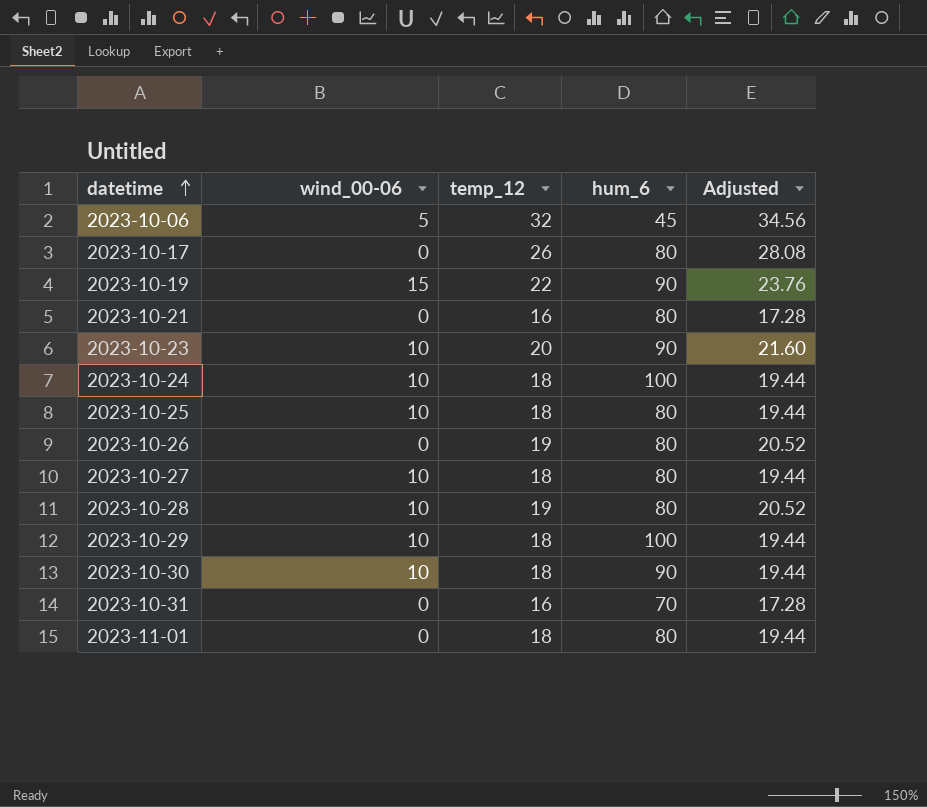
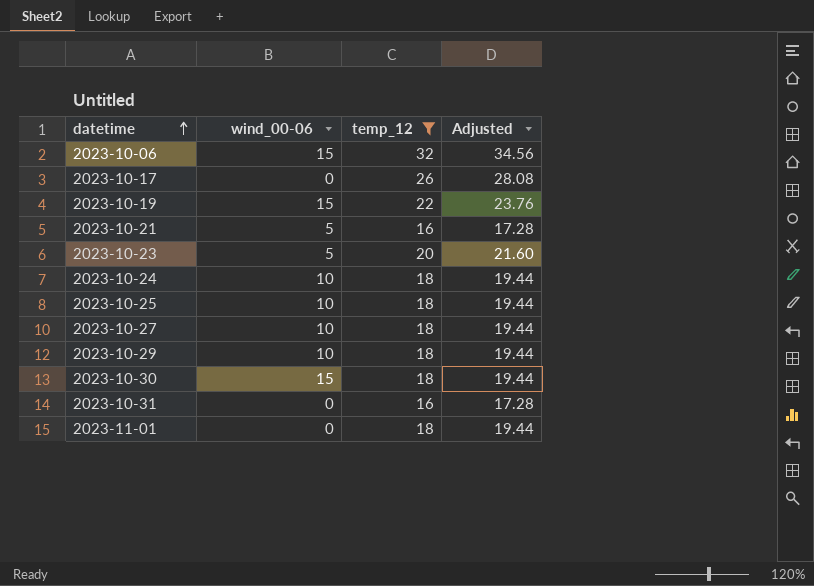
filter: none -> temp_12 != 19
column hum_6 | position: 4 -> none
2023-10-06 | wind_00-06: 5 -> 15
2023-10-21 | wind_00-06: 0 -> 5
2023-10-23 | wind_00-06: 10 -> 5
2023-10-30 | wind_00-06: 10 -> 15

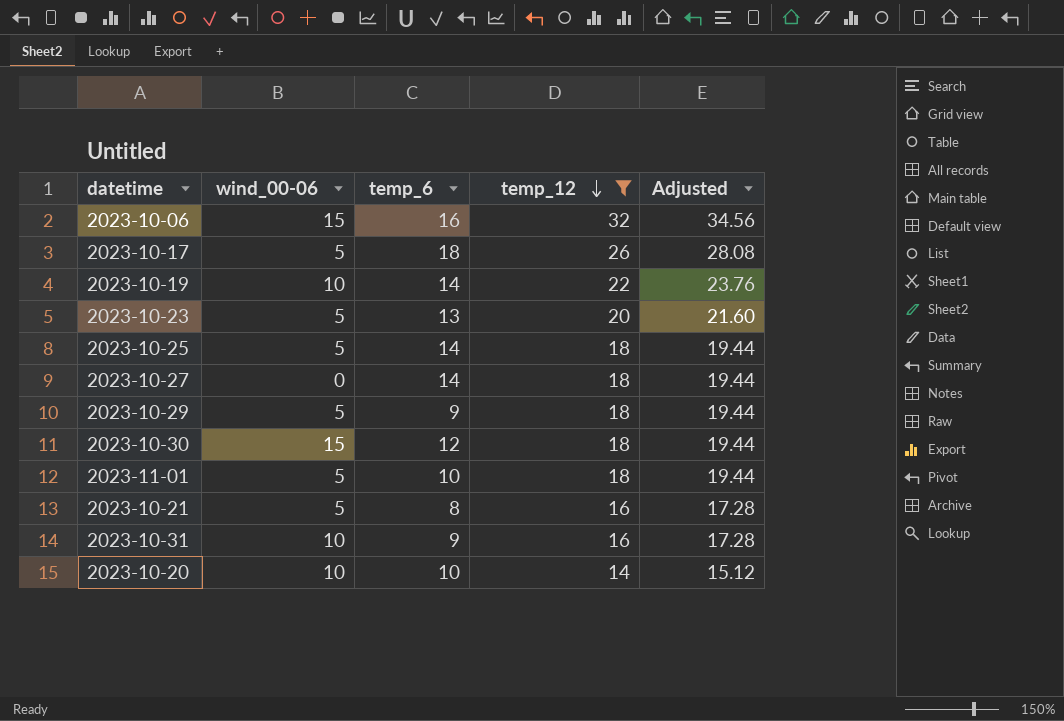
row order: datetime ascending -> temp_12 descending
column temp_6 | position: none -> 3
row 2023-10-24: 10 | 18 | 19.44 -> none
2023-10-17 | wind_00-06: 0 -> 5
2023-10-19 | wind_00-06: 15 -> 10
2023-10-25 | wind_00-06: 10 -> 5
2023-10-27 | wind_00-06: 10 -> 0
2023-10-29 | wind_00-06: 10 -> 5
2023-11-01 | wind_00-06: 0 -> 5
2023-10-31 | wind_00-06: 0 -> 10
row 2023-10-20: none -> 10 | 10 | 14 | 15.12

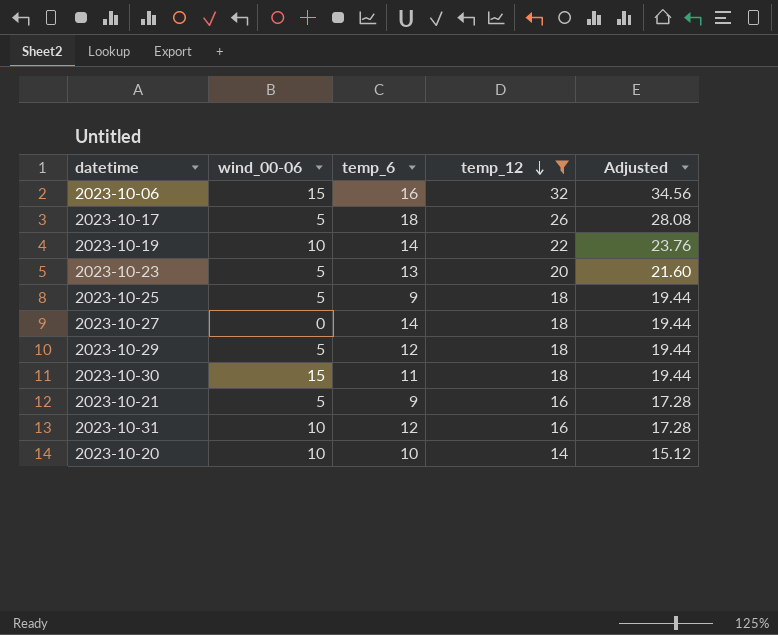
row 2023-11-01: 5 | 10 | 18 | 19.44 -> none
2023-10-25 | temp_6: 14 -> 9
2023-10-29 | temp_6: 9 -> 12
2023-10-30 | temp_6: 12 -> 11
2023-10-21 | temp_6: 8 -> 9
2023-10-31 | temp_6: 9 -> 12

